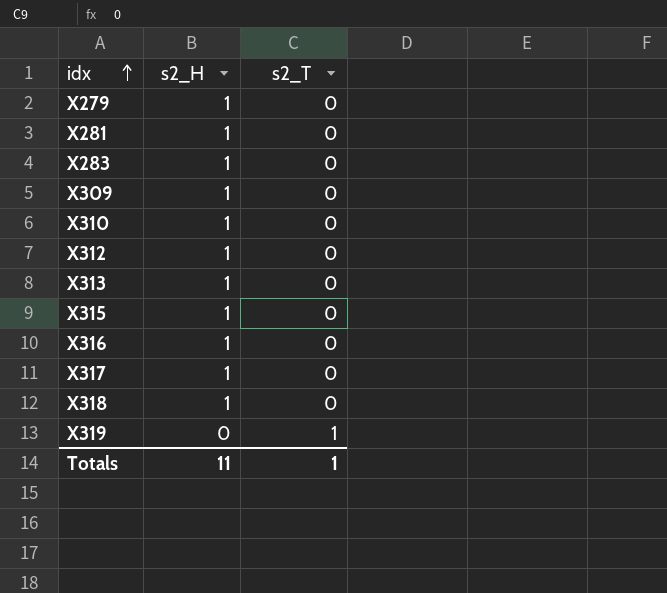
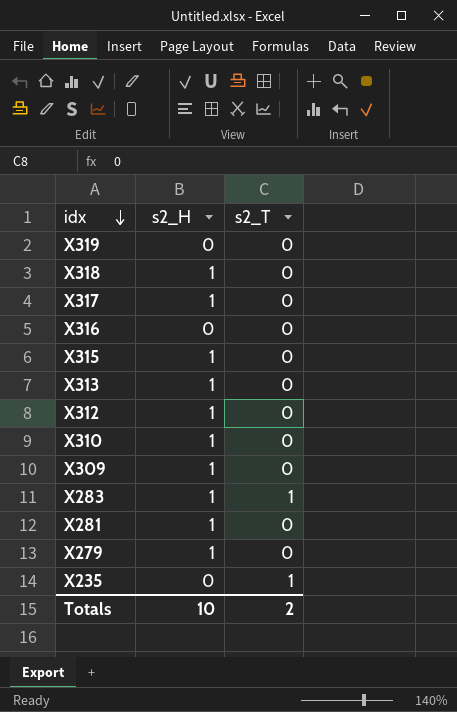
row order: idx ascending -> idx descending
X319 | s2_T: 1 -> 0
X316 | s2_H: 1 -> 0
X283 | s2_T: 0 -> 1
row X235: none -> 0 | 1
Totals | s2_H: 11 -> 10
Totals | s2_T: 1 -> 2

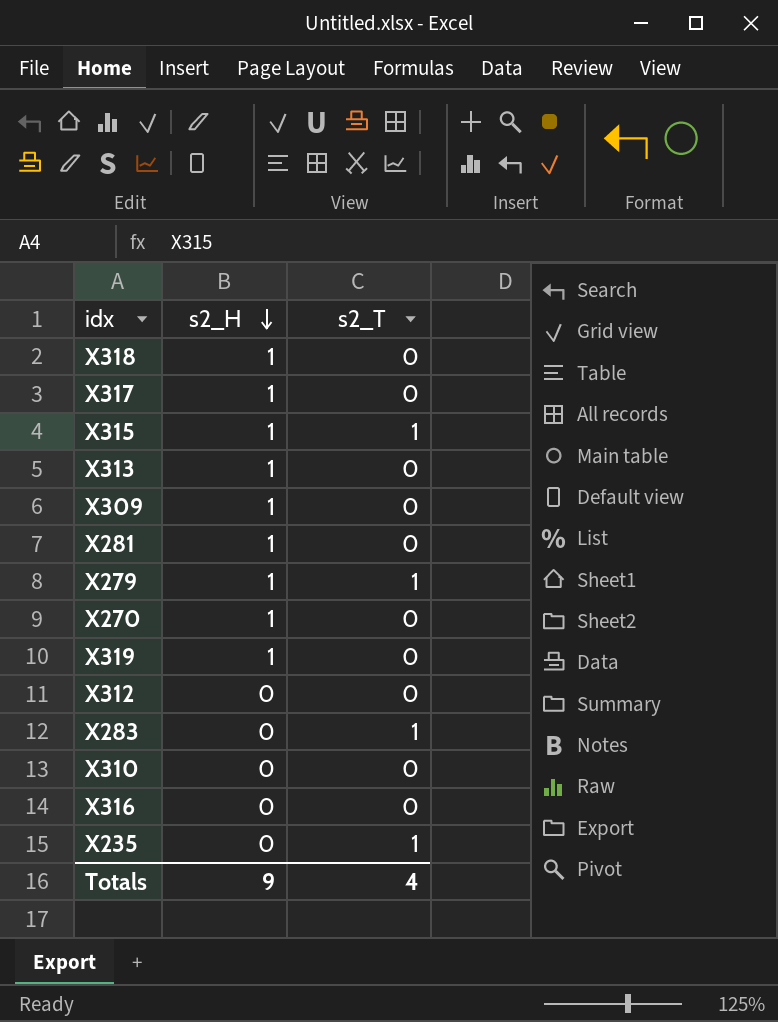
row order: idx descending -> s2_H descending
X315 | s2_T: 0 -> 1
X279 | s2_T: 0 -> 1
row X270: none -> 1 | 0
X319 | s2_H: 0 -> 1
X312 | s2_H: 1 -> 0
X283 | s2_H: 1 -> 0
X310 | s2_H: 1 -> 0
Totals | s2_H: 10 -> 9
Totals | s2_T: 2 -> 4

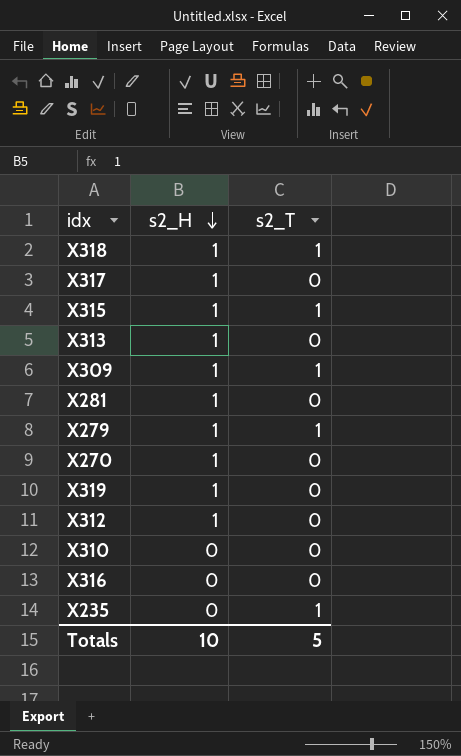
row X283: 0 | 1 -> none
X318 | s2_T: 0 -> 1
X309 | s2_T: 0 -> 1
X312 | s2_H: 0 -> 1
Totals | s2_H: 9 -> 10
Totals | s2_T: 4 -> 5

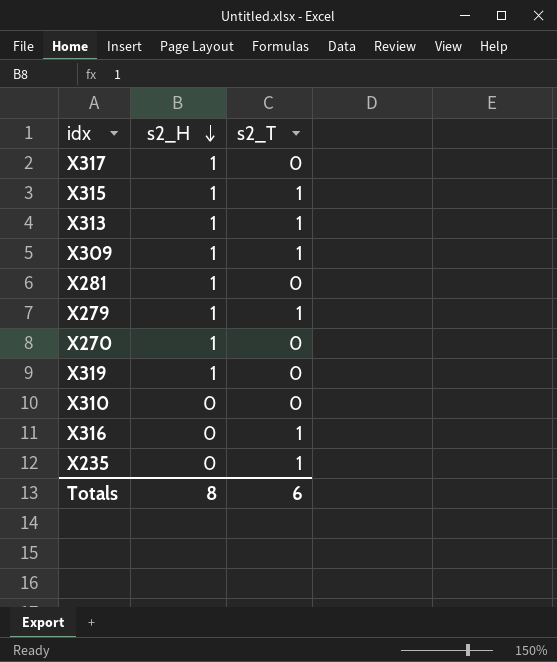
row X318: 1 | 1 -> none
row X312: 1 | 0 -> none
X313 | s2_T: 0 -> 1
X316 | s2_T: 0 -> 1
Totals | s2_H: 10 -> 8
Totals | s2_T: 5 -> 6

